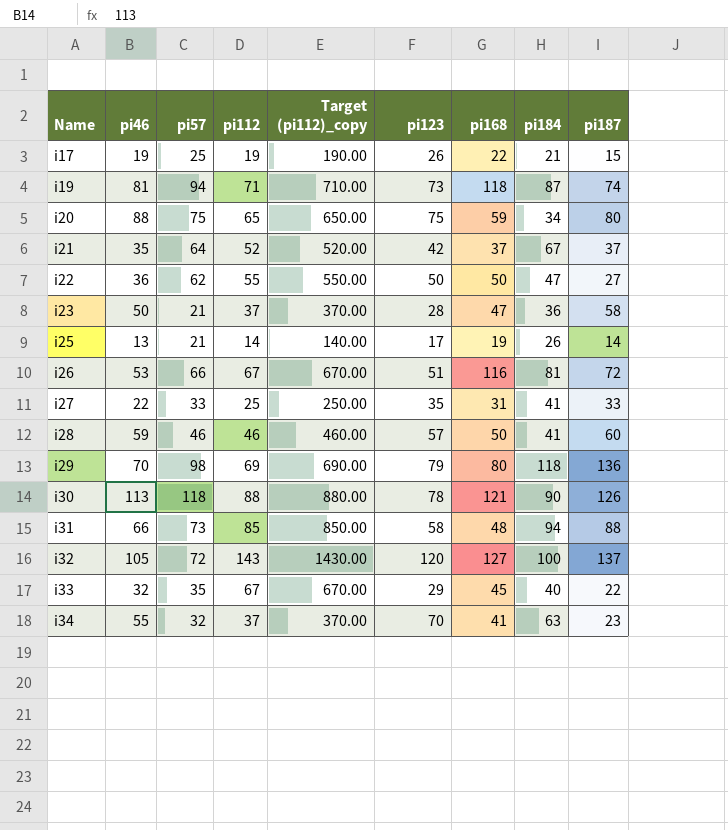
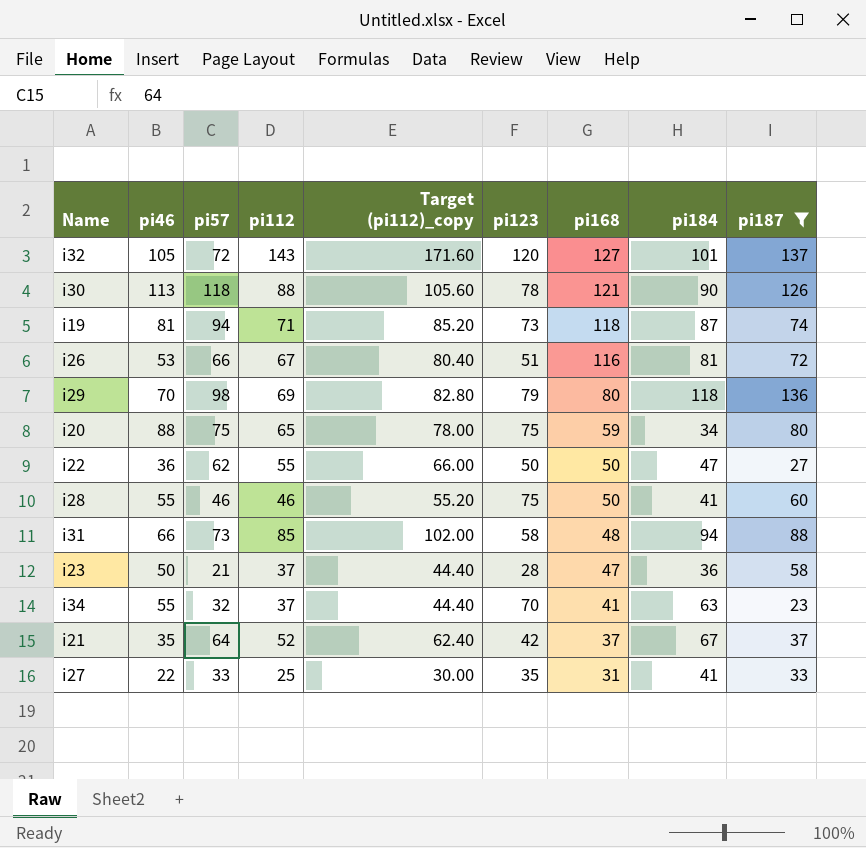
filter: none -> pi187 >= 23
row order: Name ascending -> pi168 descending
column Target (pi112)_copy | formula: [pi112] * 10 -> [pi112] * 1.2
i32 | pi184: 100 -> 101
i28 | pi46: 59 -> 55
i28 | pi123: 57 -> 75

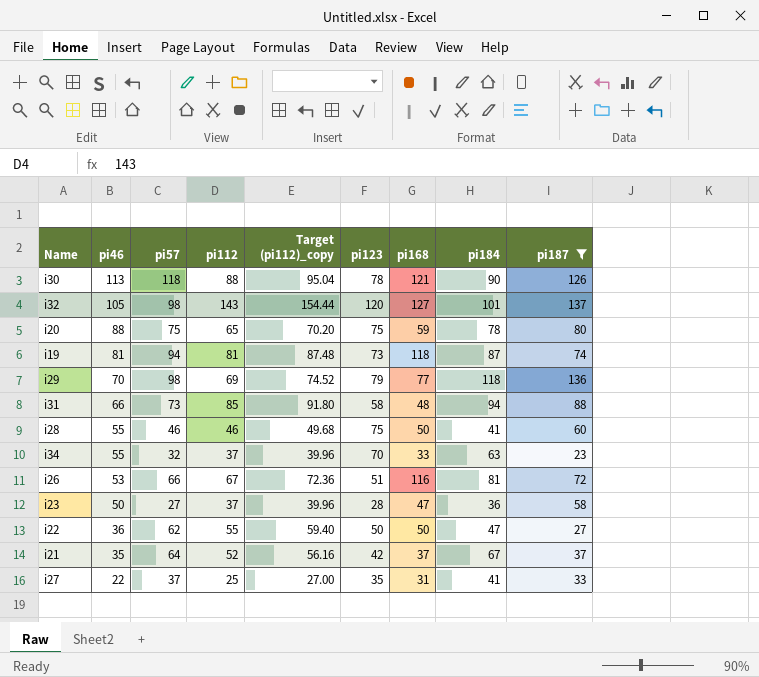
row order: pi168 descending -> pi46 descending
column Target (pi112)_copy | formula: [pi112] * 1.2 -> [pi112] * 1.08
i32 | pi57: 72 -> 98
i20 | pi184: 34 -> 78
i19 | pi112: 71 -> 81
i29 | pi168: 80 -> 77
i34 | pi168: 41 -> 33
i23 | pi57: 21 -> 27
i27 | pi57: 33 -> 37

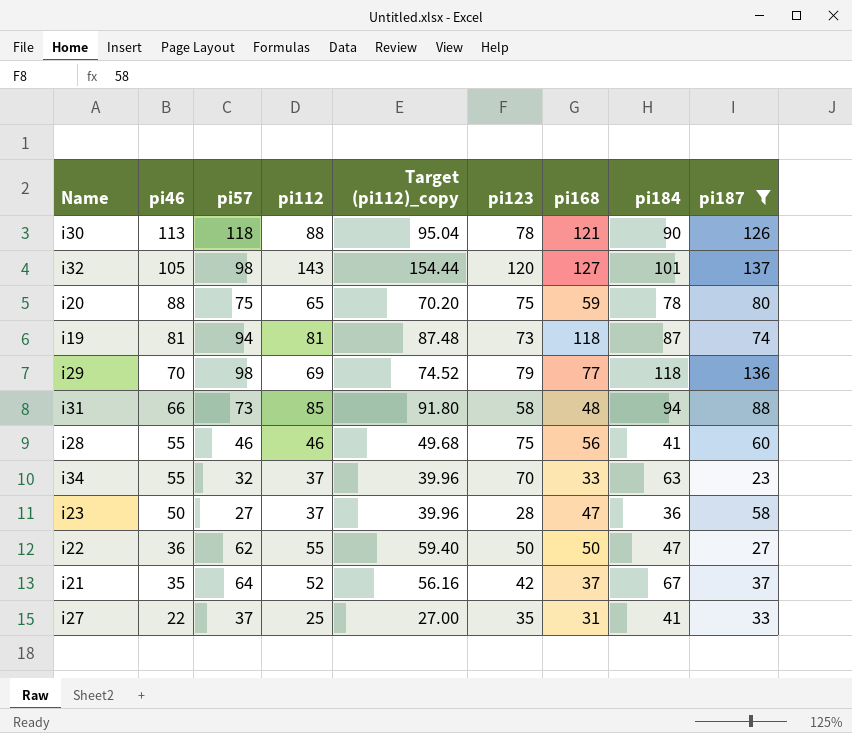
row i26: 53 | 66 | 67 | 72.36 | 51 | 116 | 81 | 72 -> none
i28 | pi168: 50 -> 56

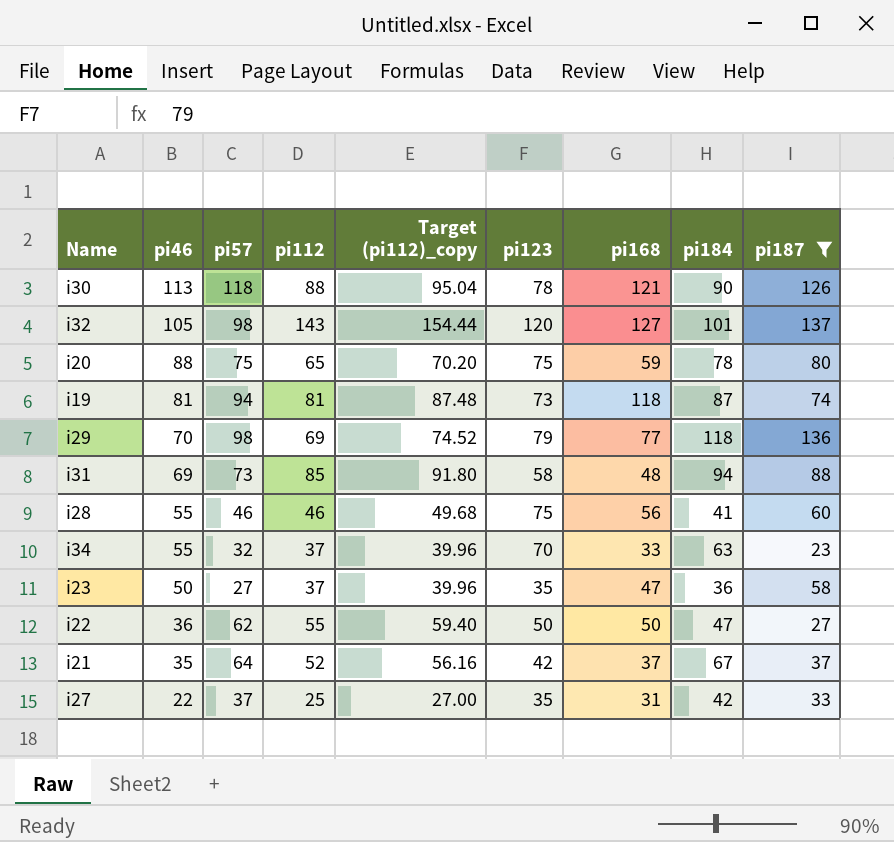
i31 | pi46: 66 -> 69
i23 | pi123: 28 -> 35
i27 | pi184: 41 -> 42

